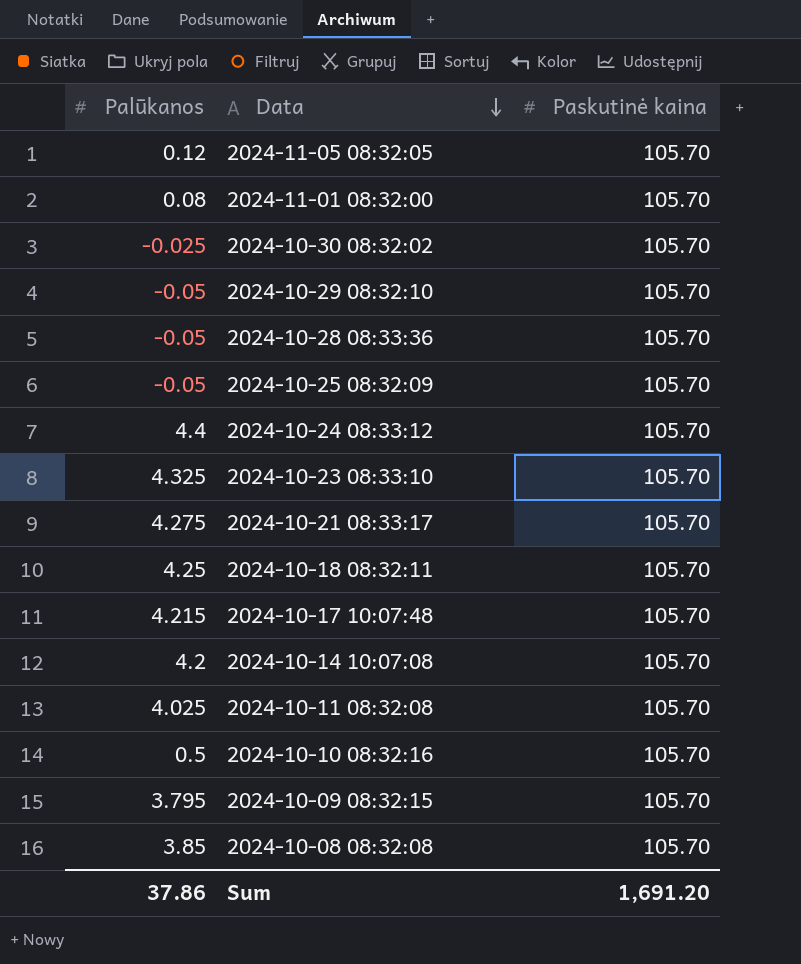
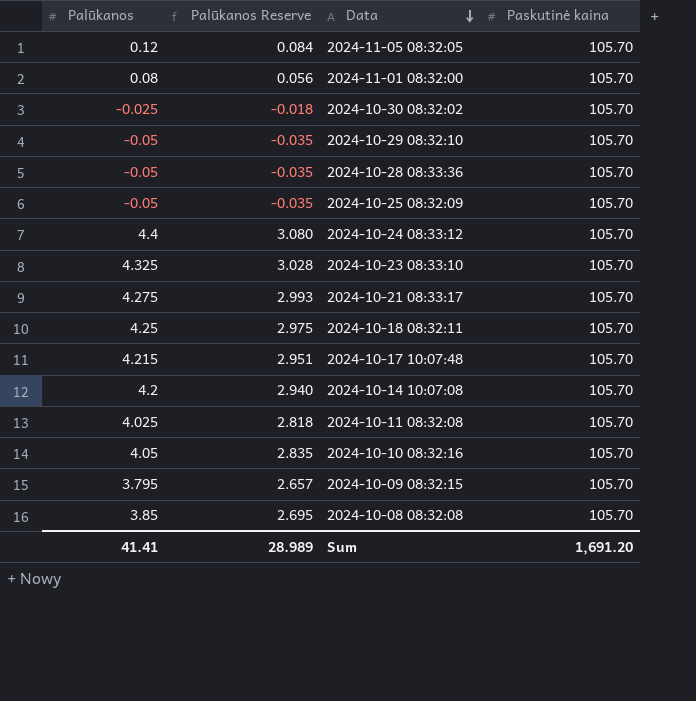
column Palūkanos Reserve | formula: none -> [Palūkanos] * 0.7
2024-10-10 08:32:16 | Palūkanos: 0.5 -> 4.05
Sum | Palūkanos: 37.86 -> 41.41

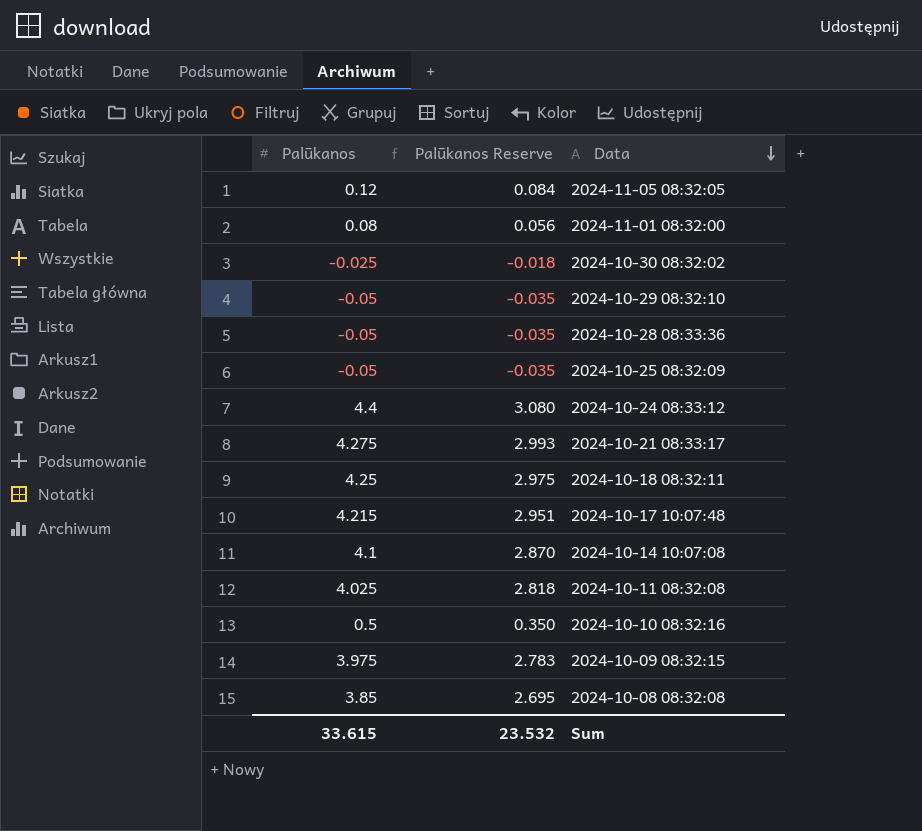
column Paskutinė kaina | position: 4 -> none
row 2024-10-23 08:33:10: 4.325 | 3.028 | 105.70 -> none
2024-10-14 10:07:08 | Palūkanos: 4.2 -> 4.1
2024-10-14 10:07:08 | Palūkanos Reserve: 2.940 -> 2.870
2024-10-10 08:32:16 | Palūkanos: 4.05 -> 0.5
2024-10-10 08:32:16 | Palūkanos Reserve: 2.835 -> 0.350
2024-10-09 08:32:15 | Palūkanos: 3.795 -> 3.975
2024-10-09 08:32:15 | Palūkanos Reserve: 2.657 -> 2.783
Sum | Palūkanos: 41.41 -> 33.615
Sum | Palūkanos Reserve: 28.989 -> 23.532

